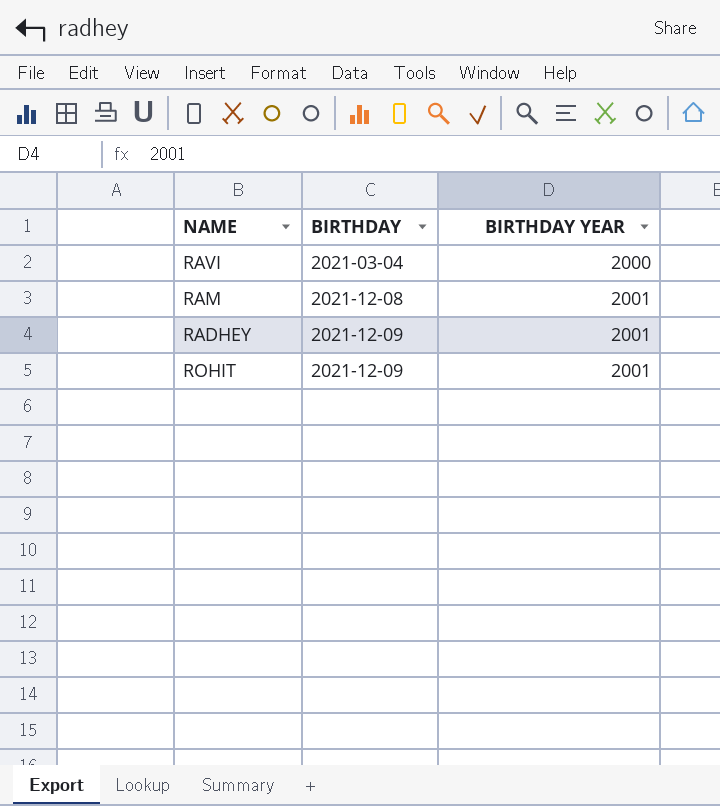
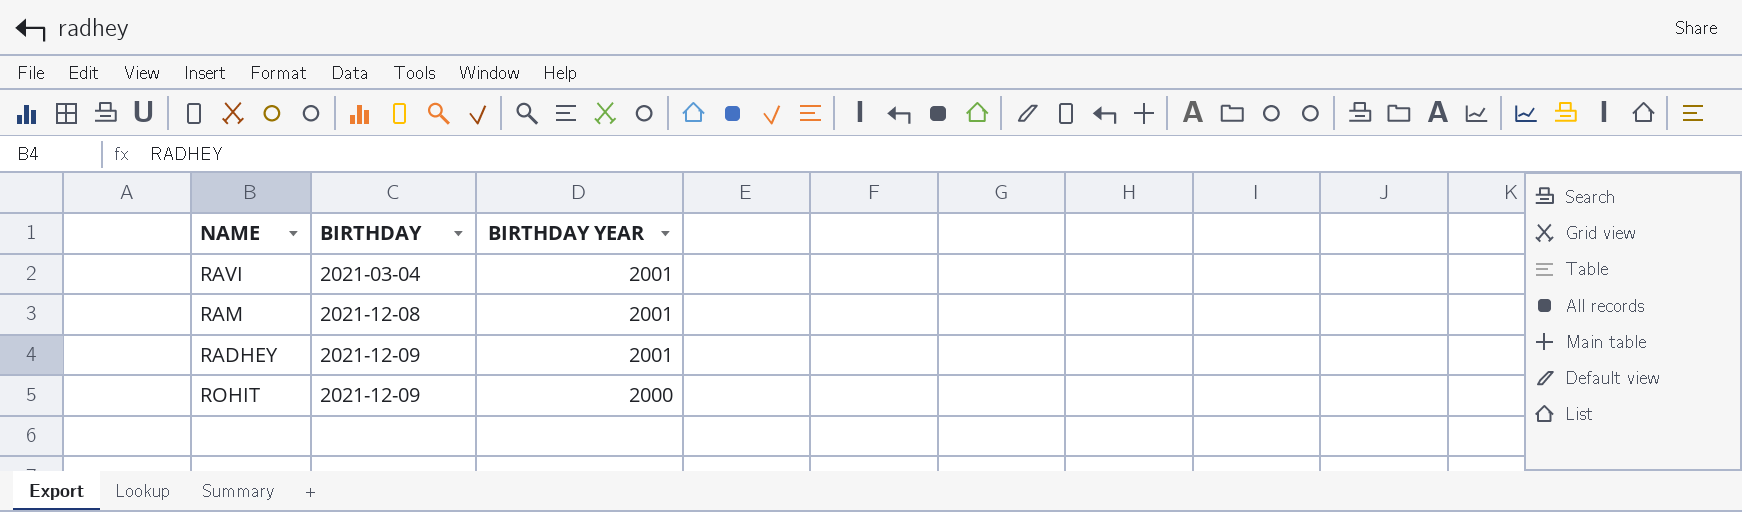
RAVI | BIRTHDAY YEAR: 2000 -> 2001
ROHIT | BIRTHDAY YEAR: 2001 -> 2000

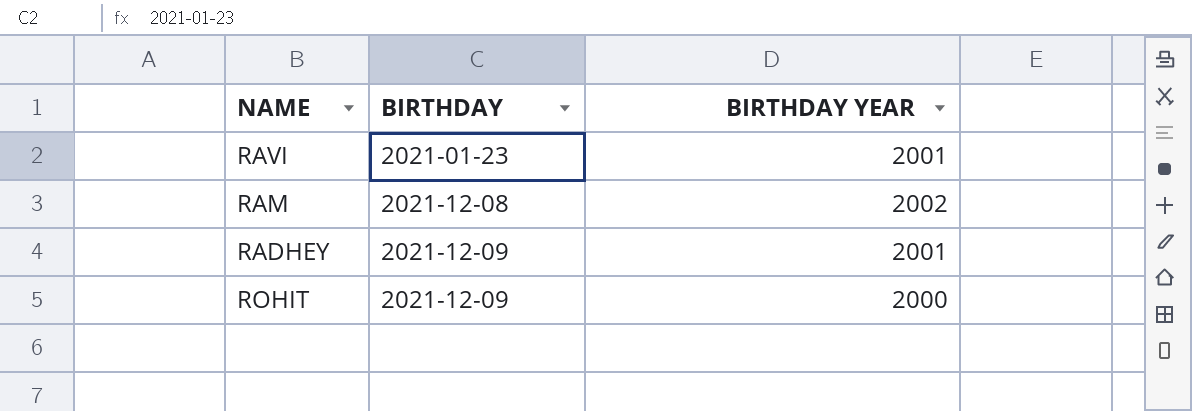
RAVI | BIRTHDAY: 2021-03-04 -> 2021-01-23
RAM | BIRTHDAY YEAR: 2001 -> 2002

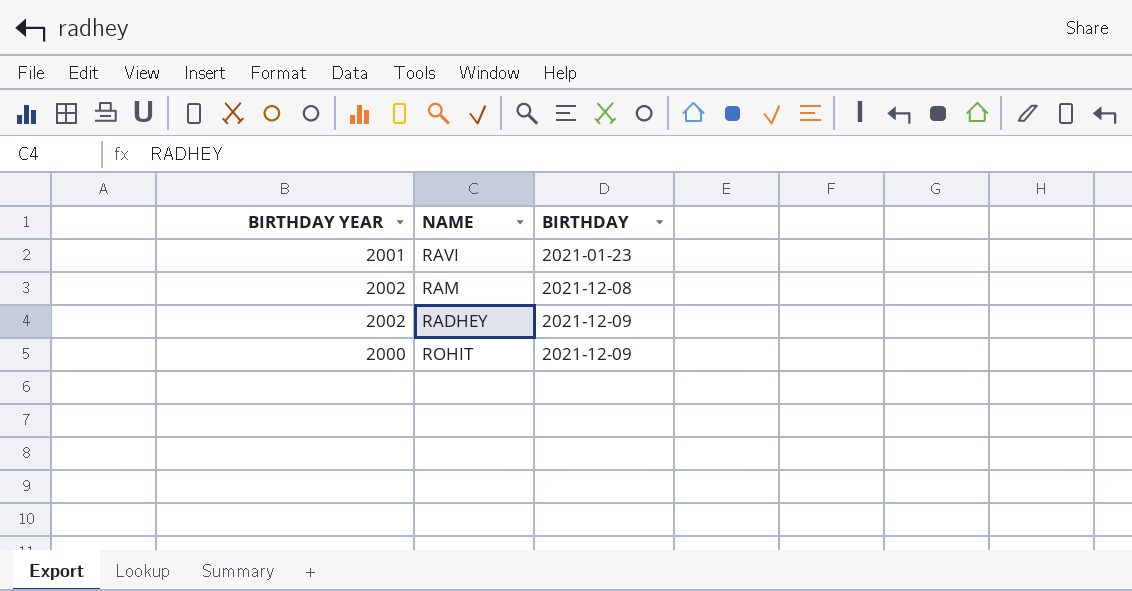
column BIRTHDAY YEAR | position: 3 -> 1
RADHEY | BIRTHDAY YEAR: 2001 -> 2002

